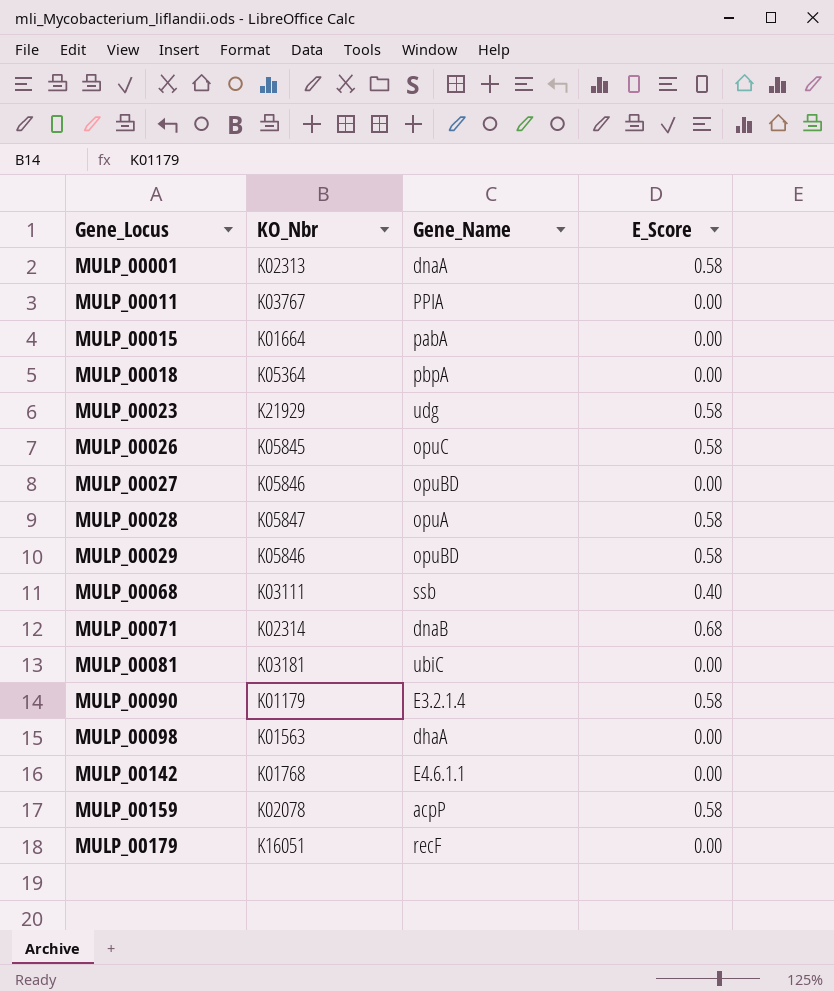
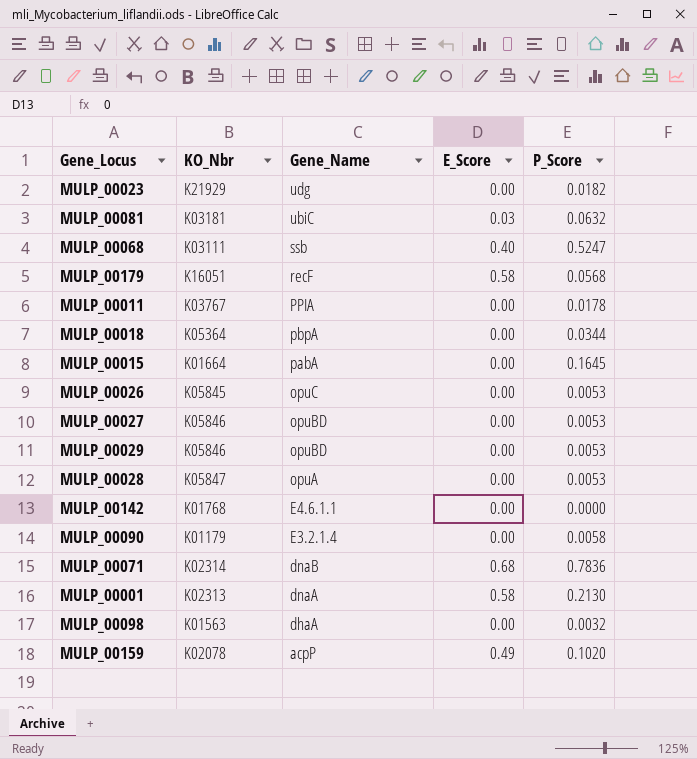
row order: Gene_Locus ascending -> Gene_Name descending
column P_Score | position: none -> 5
MULP_00023 | E_Score: 0.58 -> 0.00
MULP_00081 | E_Score: 0.00 -> 0.03
MULP_00179 | E_Score: 0.00 -> 0.58
MULP_00026 | E_Score: 0.58 -> 0.00
MULP_00029 | E_Score: 0.58 -> 0.00
MULP_00028 | E_Score: 0.58 -> 0.00
MULP_00090 | E_Score: 0.58 -> 0.00
MULP_00159 | E_Score: 0.58 -> 0.49

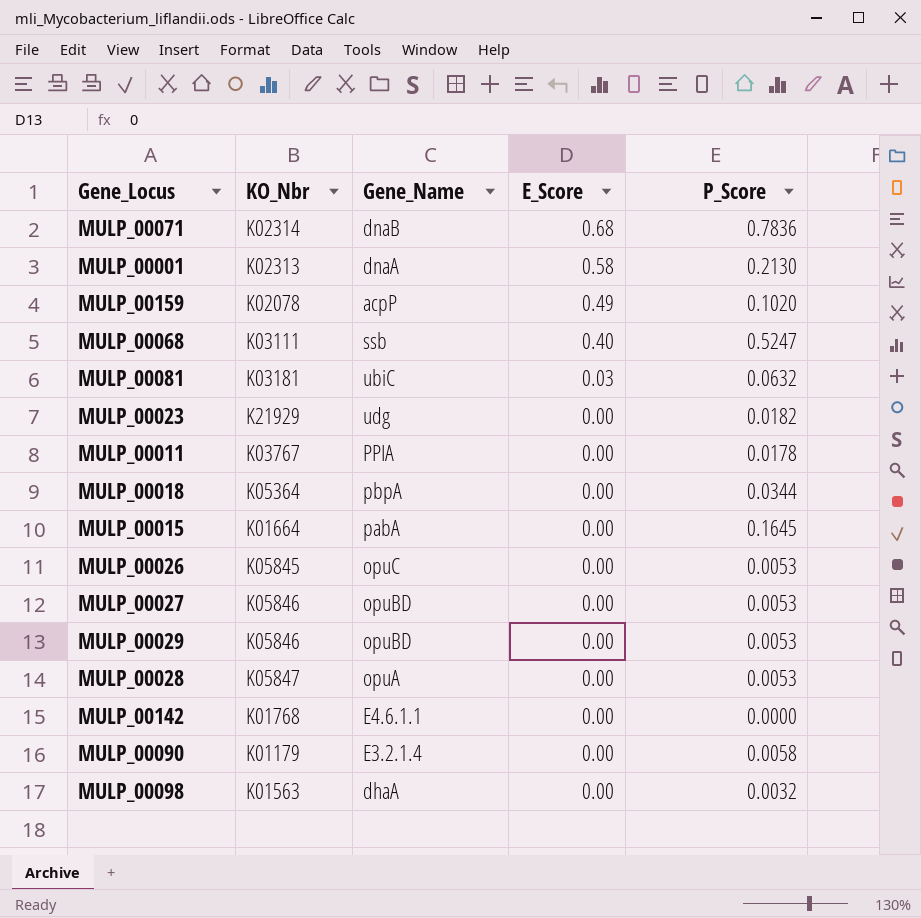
row order: Gene_Name descending -> E_Score descending
row MULP_00179: K16051 | recF | 0.58 | 0.0568 -> none

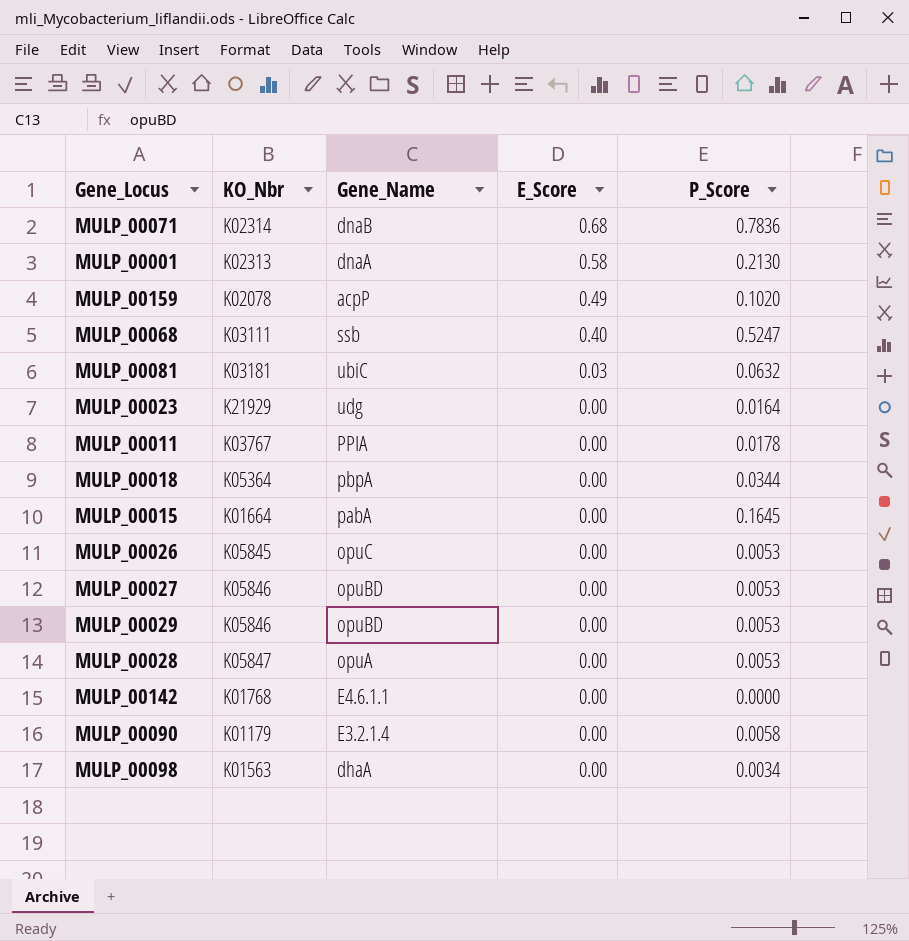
MULP_00023 | P_Score: 0.0182 -> 0.0164
MULP_00098 | P_Score: 0.0032 -> 0.0034

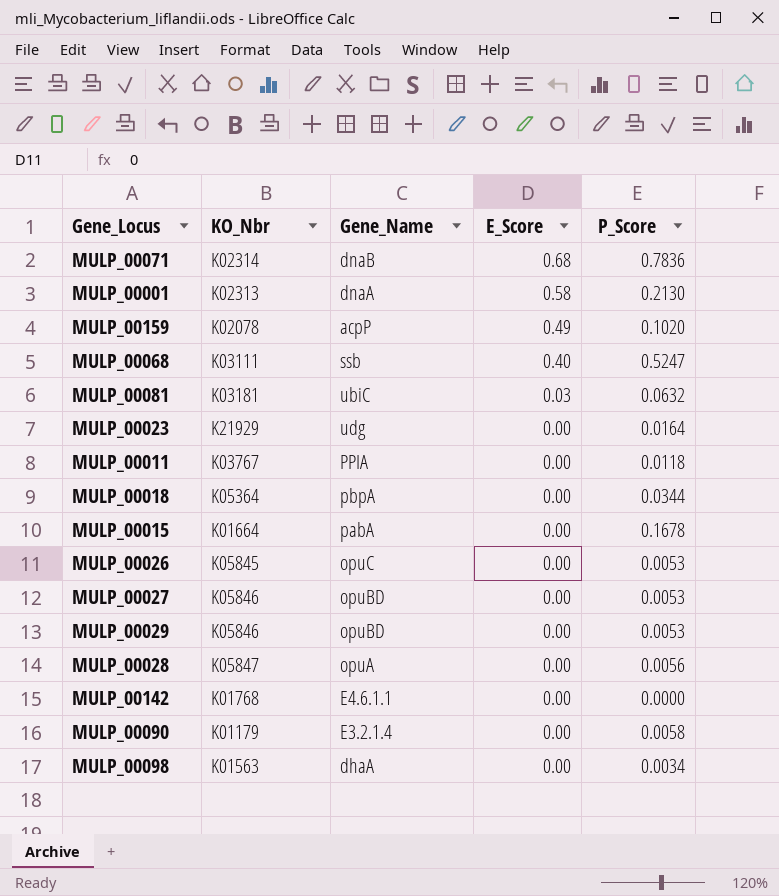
MULP_00011 | P_Score: 0.0178 -> 0.0118
MULP_00015 | P_Score: 0.1645 -> 0.1678
MULP_00028 | P_Score: 0.0053 -> 0.0056

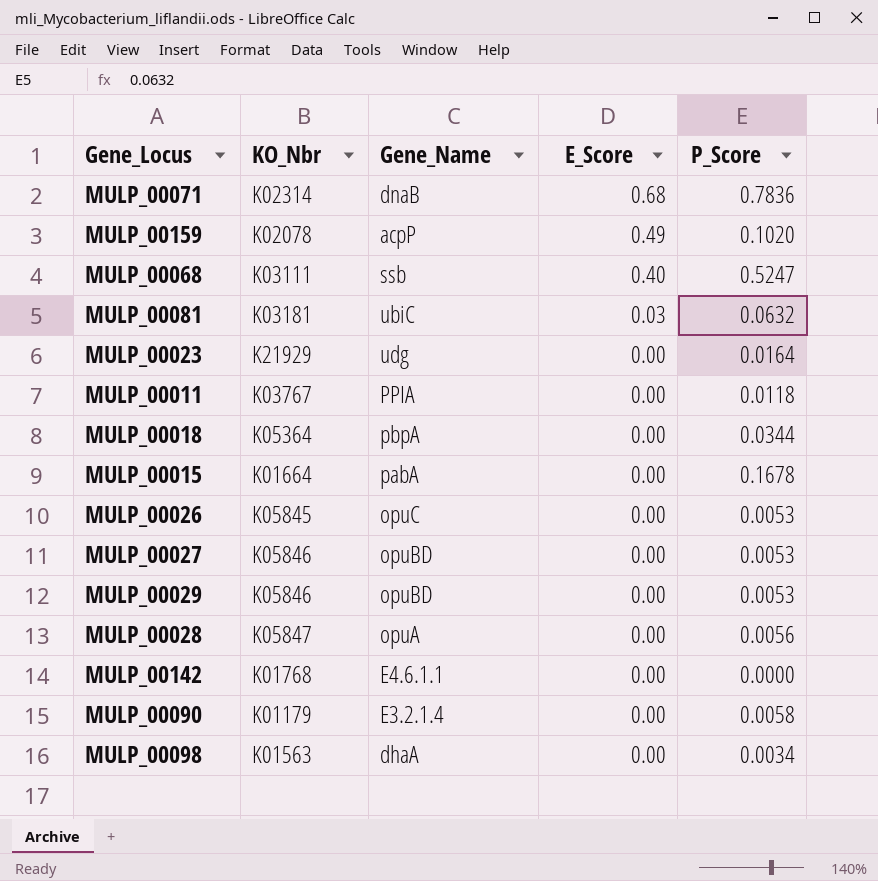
row MULP_00001: K02313 | dnaA | 0.58 | 0.2130 -> none

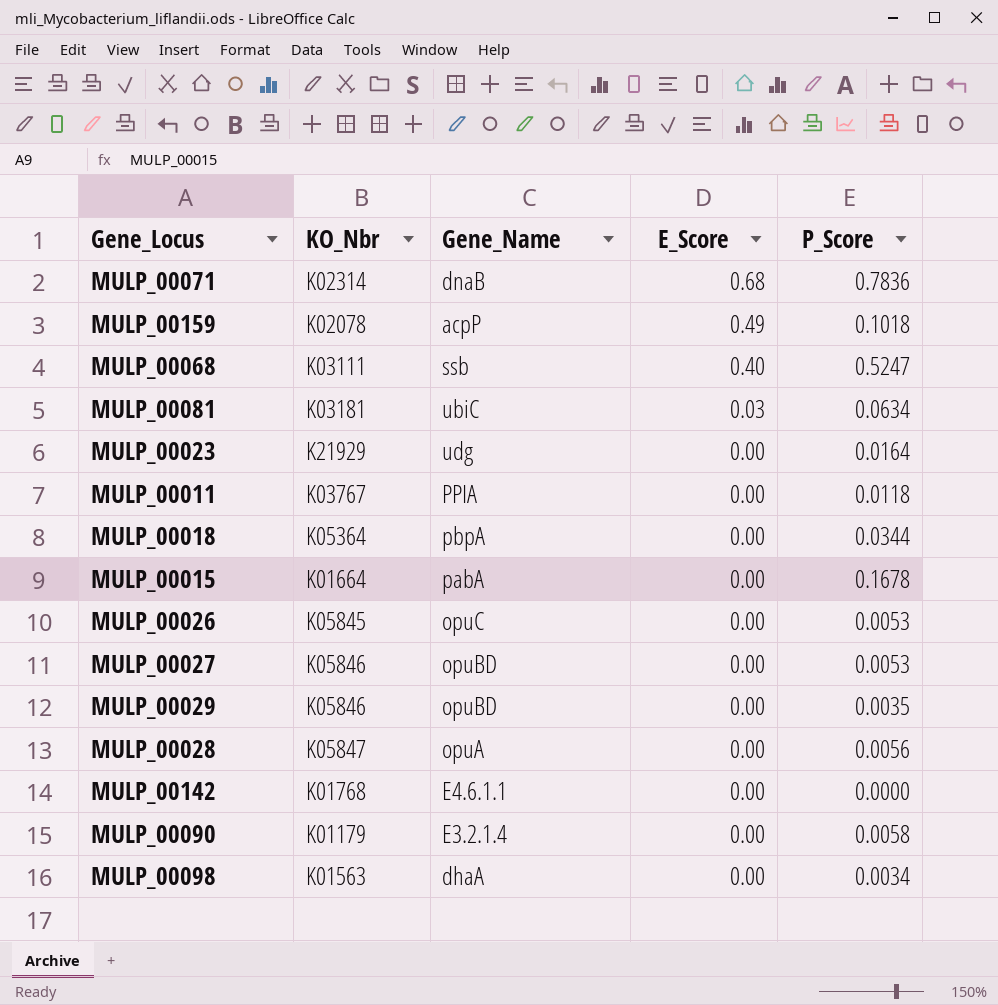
MULP_00159 | P_Score: 0.1020 -> 0.1018
MULP_00081 | P_Score: 0.0632 -> 0.0634
MULP_00029 | P_Score: 0.0053 -> 0.0035

